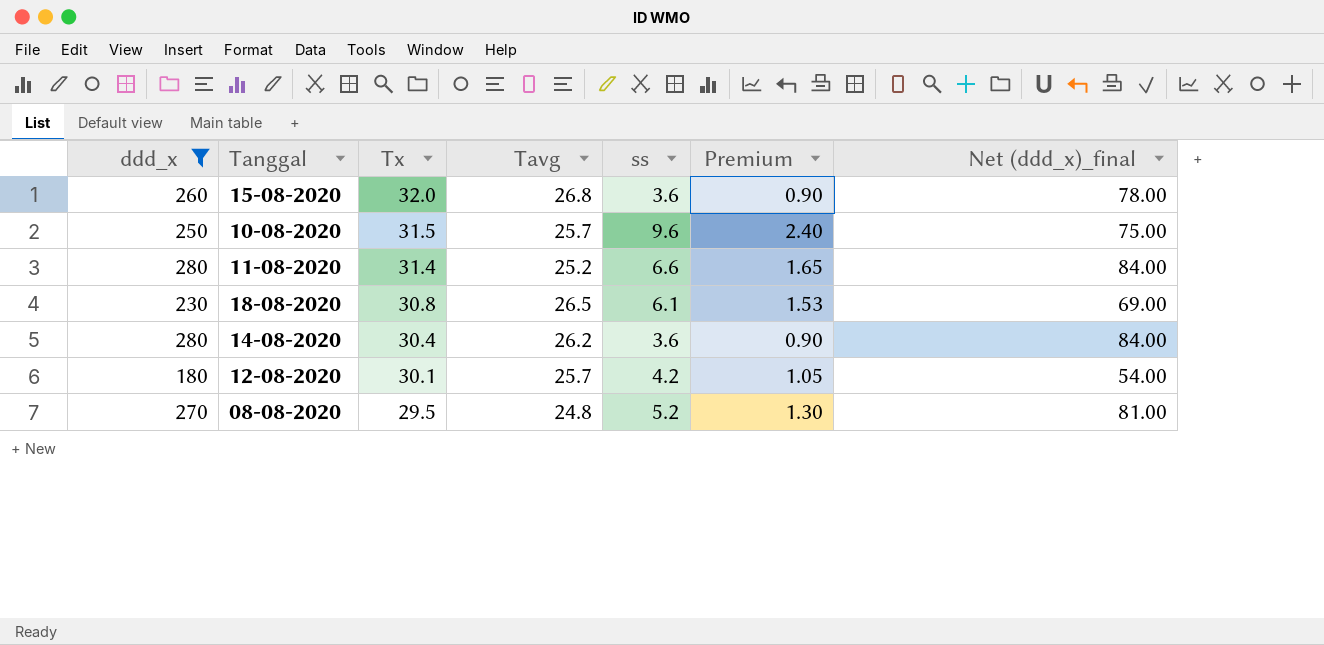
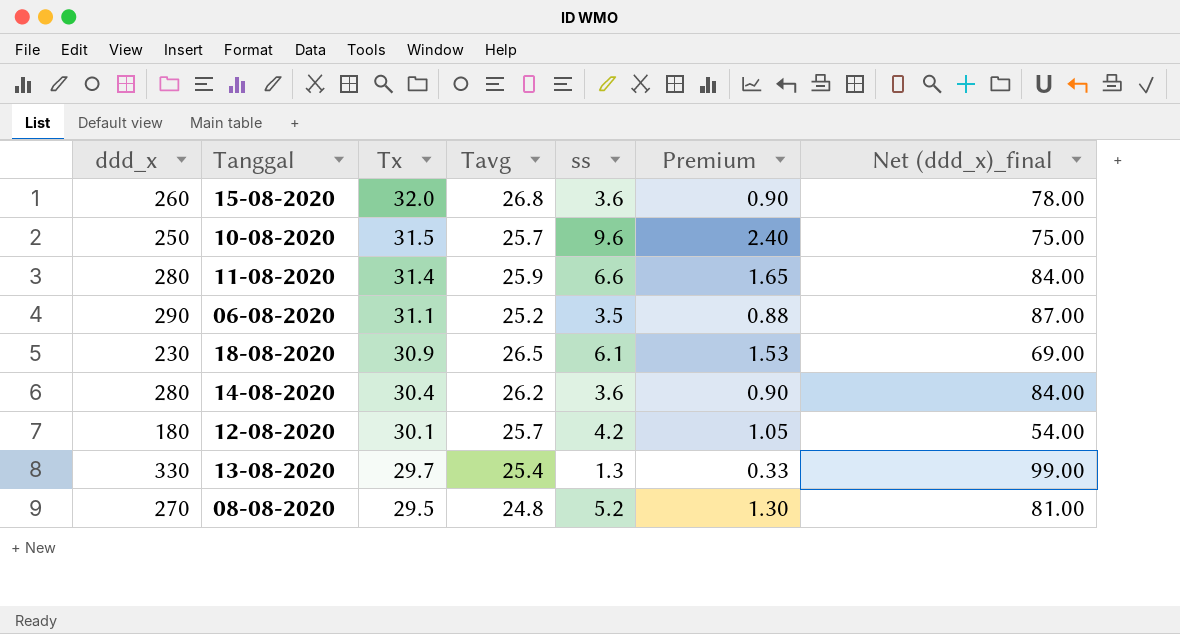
filter: ddd_x <= 280 -> none
11-08-2020 | Tavg: 25.2 -> 25.9
18-08-2020 | Tx: 30.8 -> 30.9

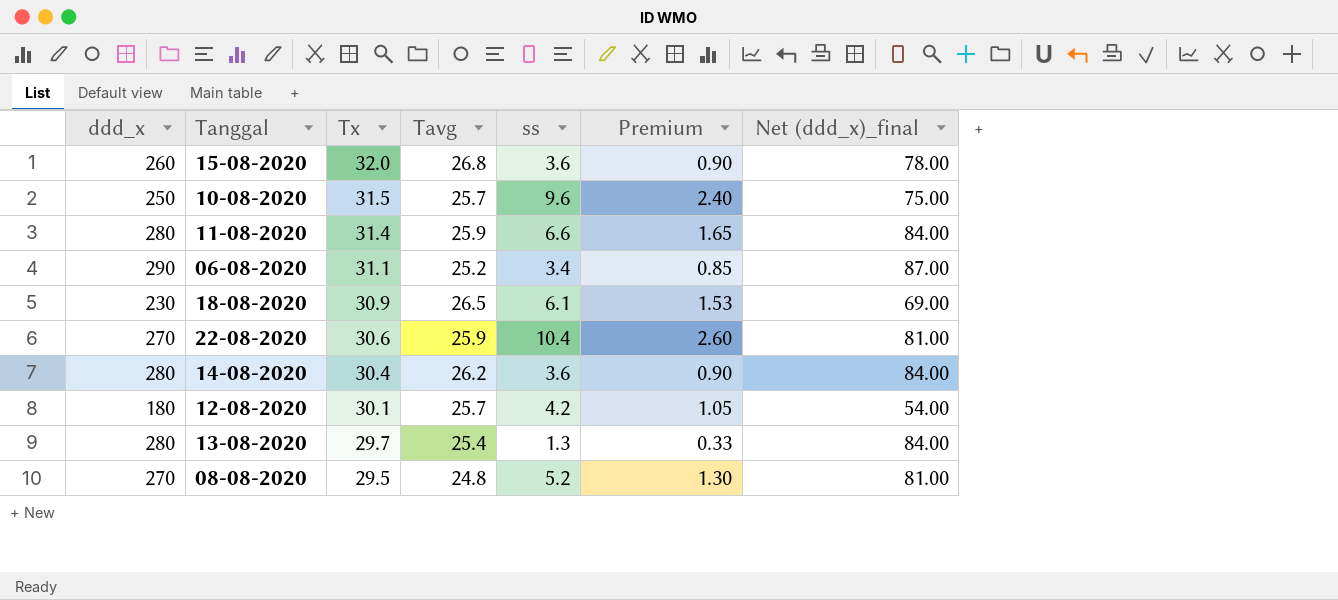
06-08-2020 | ss: 3.5 -> 3.4
06-08-2020 | Premium: 0.88 -> 0.85
row 22-08-2020: none -> 270 | 30.6 | 25.9 | 10.4 | 2.60 | 81.00
13-08-2020 | ddd_x: 330 -> 280
13-08-2020 | Net (ddd_x)_final: 99.00 -> 84.00

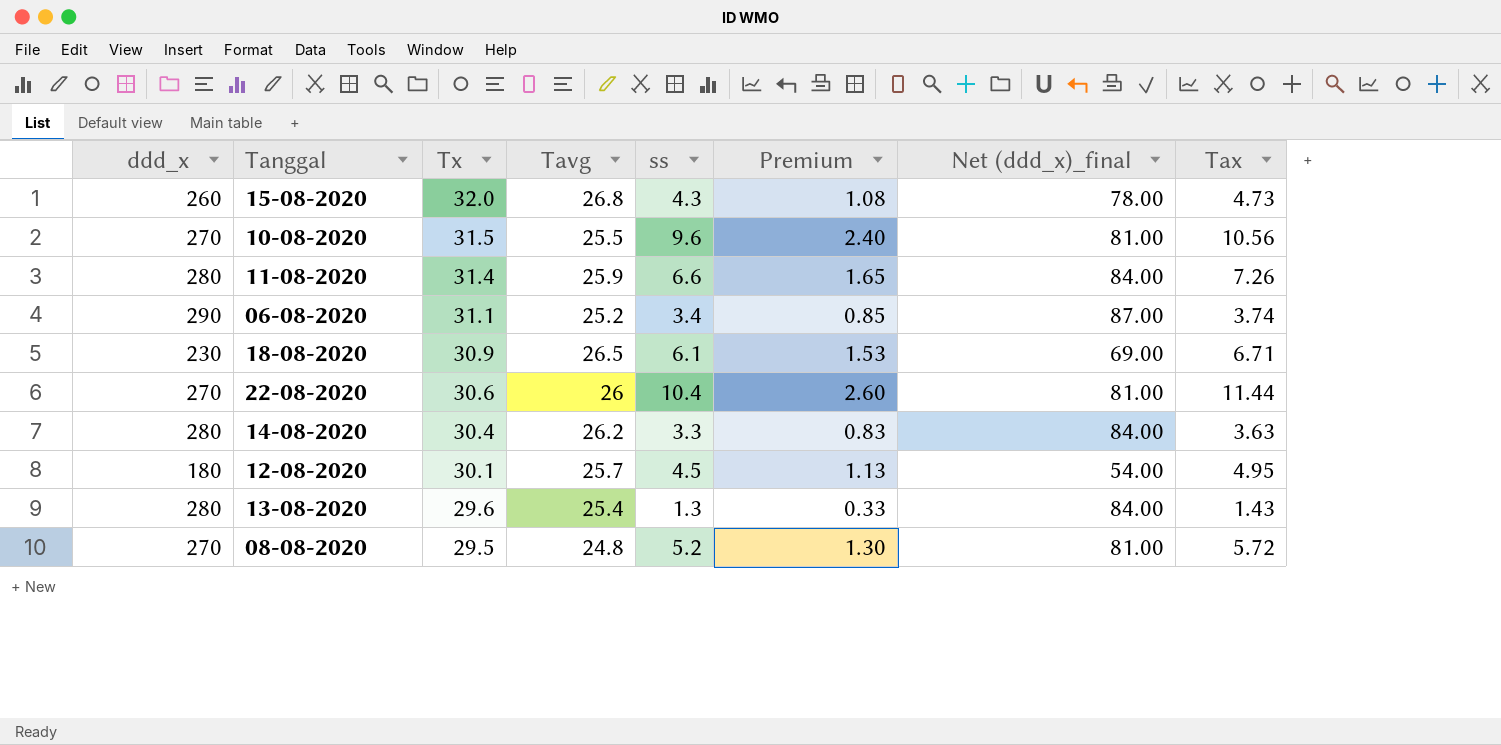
column Tax | formula: none -> [ss] * 1.1
15-08-2020 | ss: 3.6 -> 4.3
15-08-2020 | Premium: 0.90 -> 1.08
10-08-2020 | ddd_x: 250 -> 270
10-08-2020 | Tavg: 25.7 -> 25.5
10-08-2020 | Net (ddd_x)_final: 75.00 -> 81.00
22-08-2020 | Tavg: 25.9 -> 26
14-08-2020 | ss: 3.6 -> 3.3
14-08-2020 | Premium: 0.90 -> 0.83
12-08-2020 | ss: 4.2 -> 4.5
12-08-2020 | Premium: 1.05 -> 1.13
13-08-2020 | Tx: 29.7 -> 29.6

